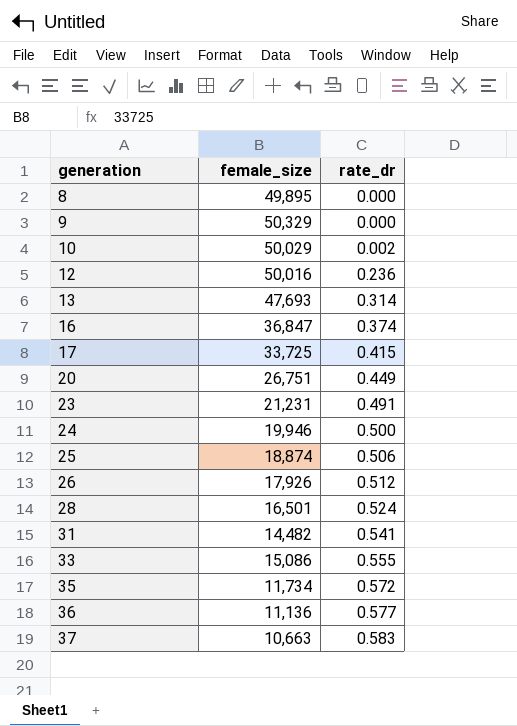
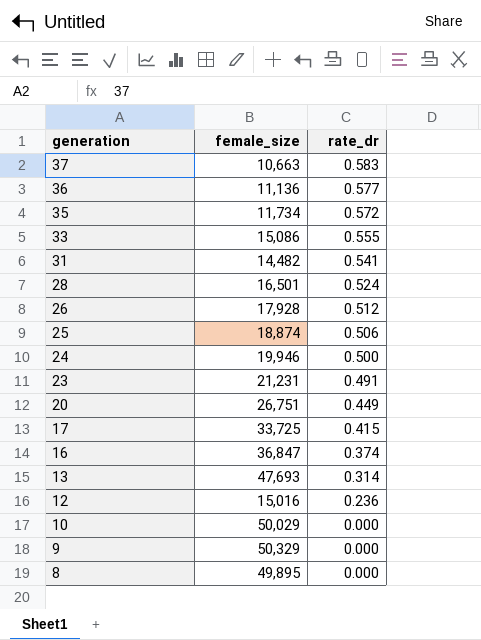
row order: generation ascending -> generation descending
26 | female_size: 17,926 -> 17,928
12 | female_size: 50,016 -> 15,016
10 | rate_dr: 0.002 -> 0.000

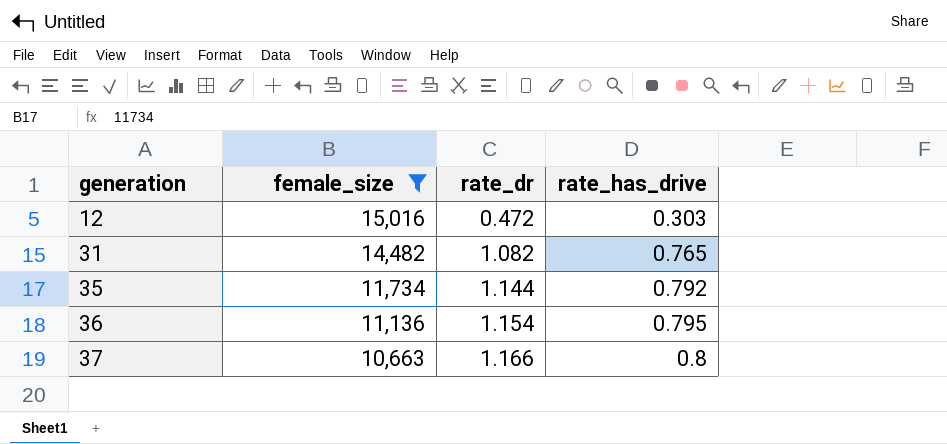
filter: none -> female_size <= 15,016
row order: generation descending -> generation ascending
column rate_has_drive | position: none -> 4
12 | rate_dr: 0.236 -> 0.472
31 | rate_dr: 0.541 -> 1.082
35 | rate_dr: 0.572 -> 1.144
36 | rate_dr: 0.577 -> 1.154
37 | rate_dr: 0.583 -> 1.166

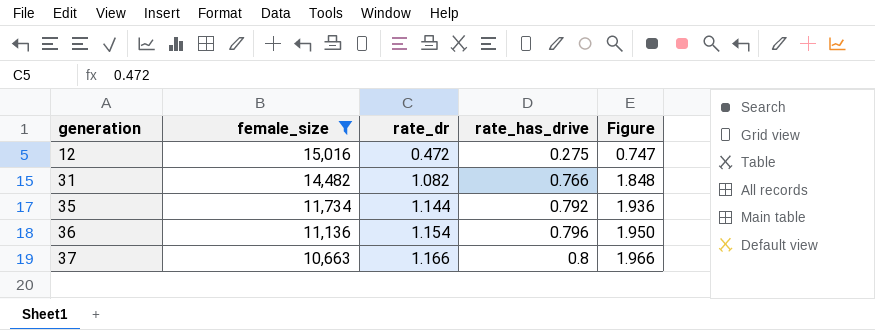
column Figure | formula: none -> [rate_dr] + [rate_has_drive]
12 | rate_has_drive: 0.303 -> 0.275
31 | rate_has_drive: 0.765 -> 0.766
36 | rate_has_drive: 0.795 -> 0.796

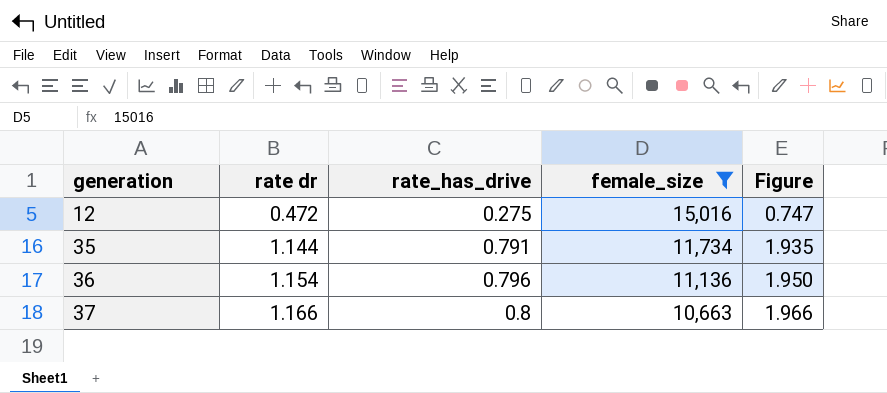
column name: rate_dr -> rate dr
column female_size | position: 2 -> 4
row 31: 14,482 | 1.082 | 0.766 | 1.848 -> none
35 | rate_has_drive: 0.792 -> 0.791
35 | Figure: 1.936 -> 1.935

